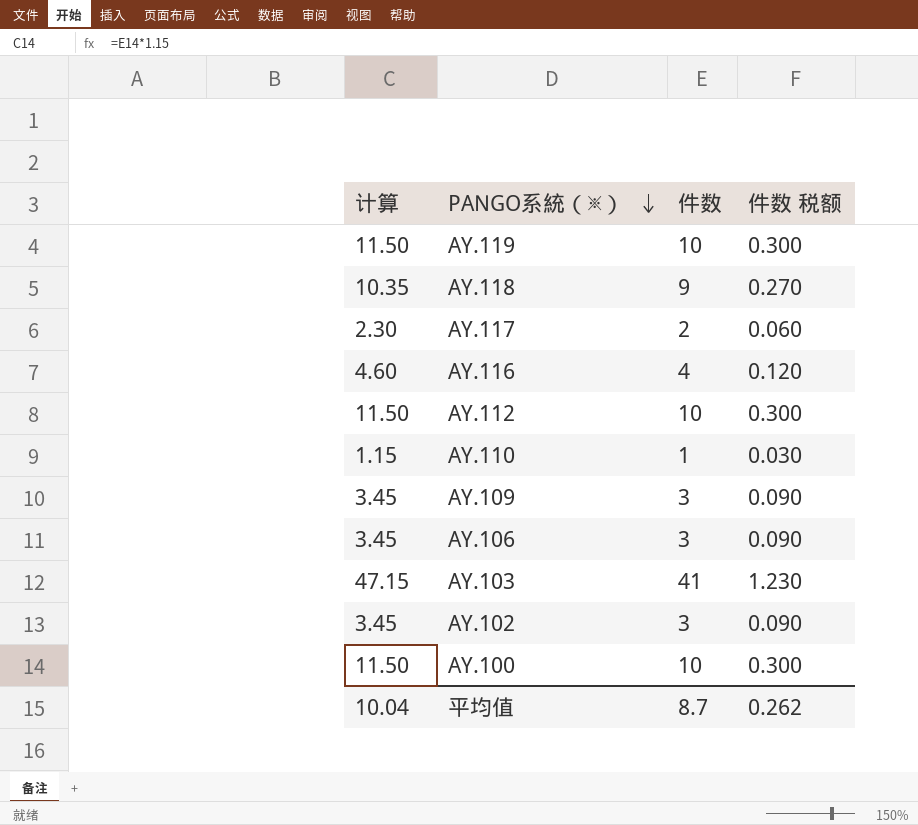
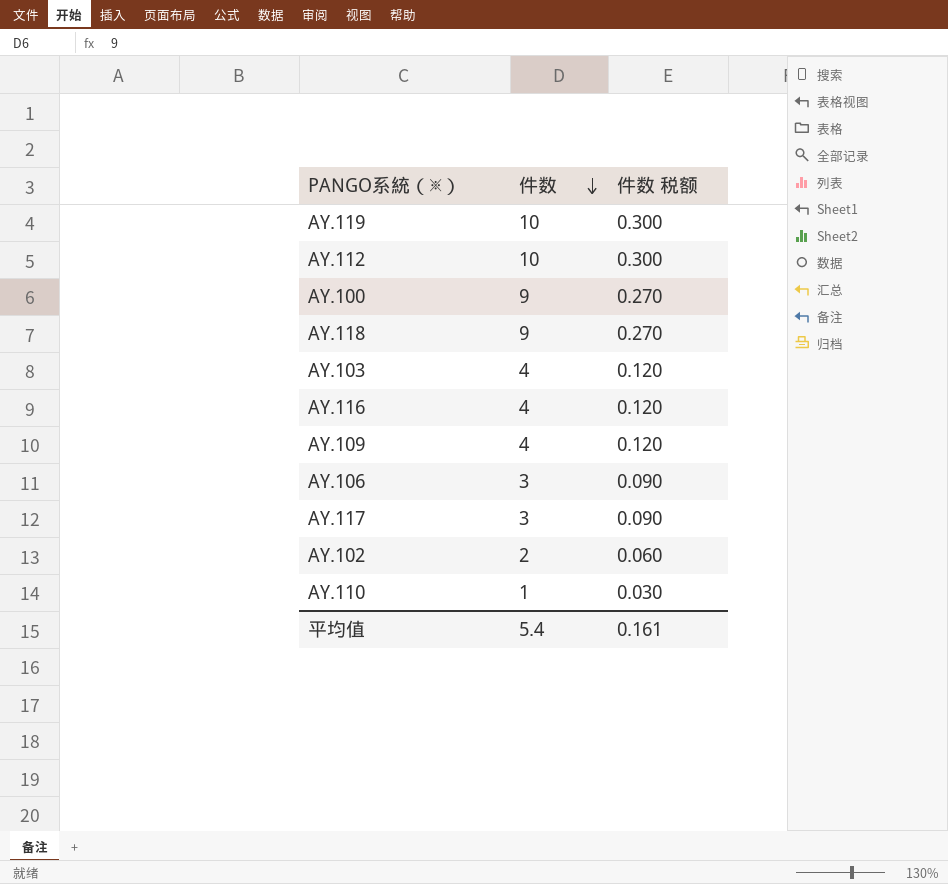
row order: PANGO系統（※） descending -> 件数 descending
column 计算 | formula: [件数] * 1.15 -> none
AY.100 | 件数: 10 -> 9
AY.100 | 件数 税额: 0.300 -> 0.270
AY.103 | 件数: 41 -> 4
AY.103 | 件数 税额: 1.230 -> 0.120
AY.109 | 件数: 3 -> 4
AY.109 | 件数 税额: 0.090 -> 0.120
AY.117 | 件数: 2 -> 3
AY.117 | 件数 税额: 0.060 -> 0.090
AY.102 | 件数: 3 -> 2
AY.102 | 件数 税额: 0.090 -> 0.060
平均值 | 件数: 8.7 -> 5.4
平均值 | 件数 税额: 0.262 -> 0.161

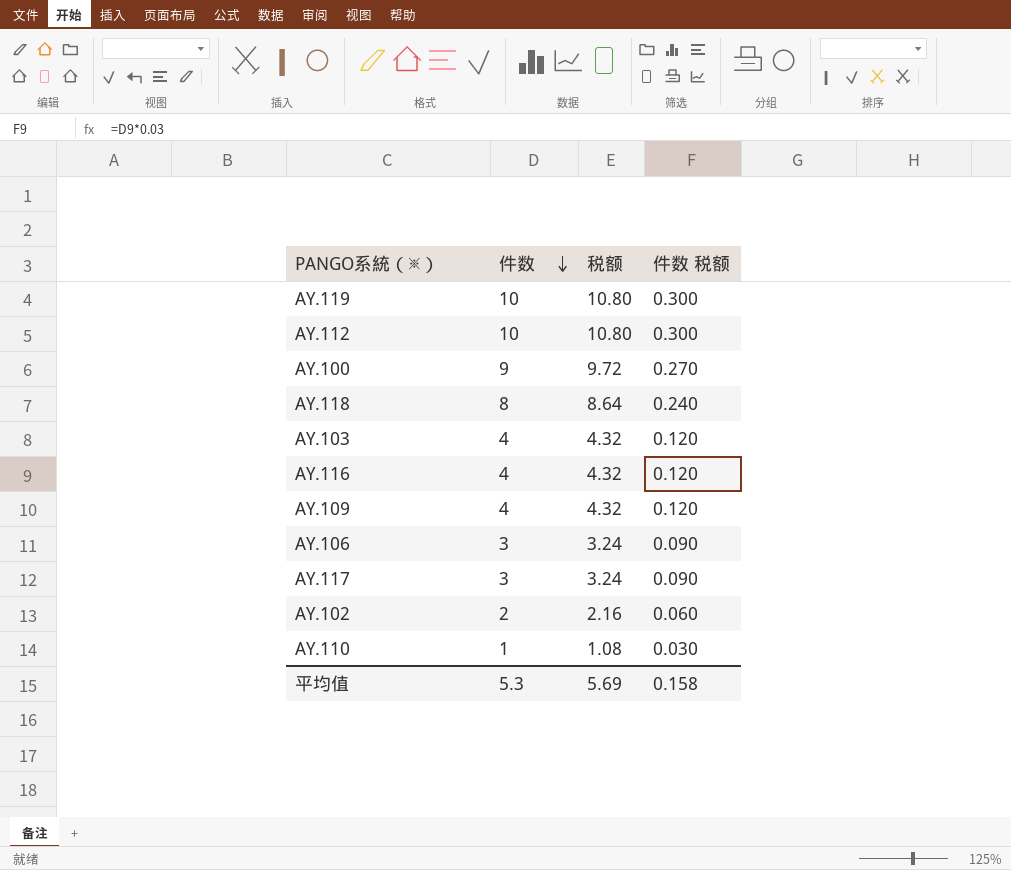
column 税额 | formula: none -> [件数] * 1.08
AY.118 | 件数: 9 -> 8
AY.118 | 件数 税额: 0.270 -> 0.240
平均值 | 件数: 5.4 -> 5.3
平均值 | 件数 税额: 0.161 -> 0.158

